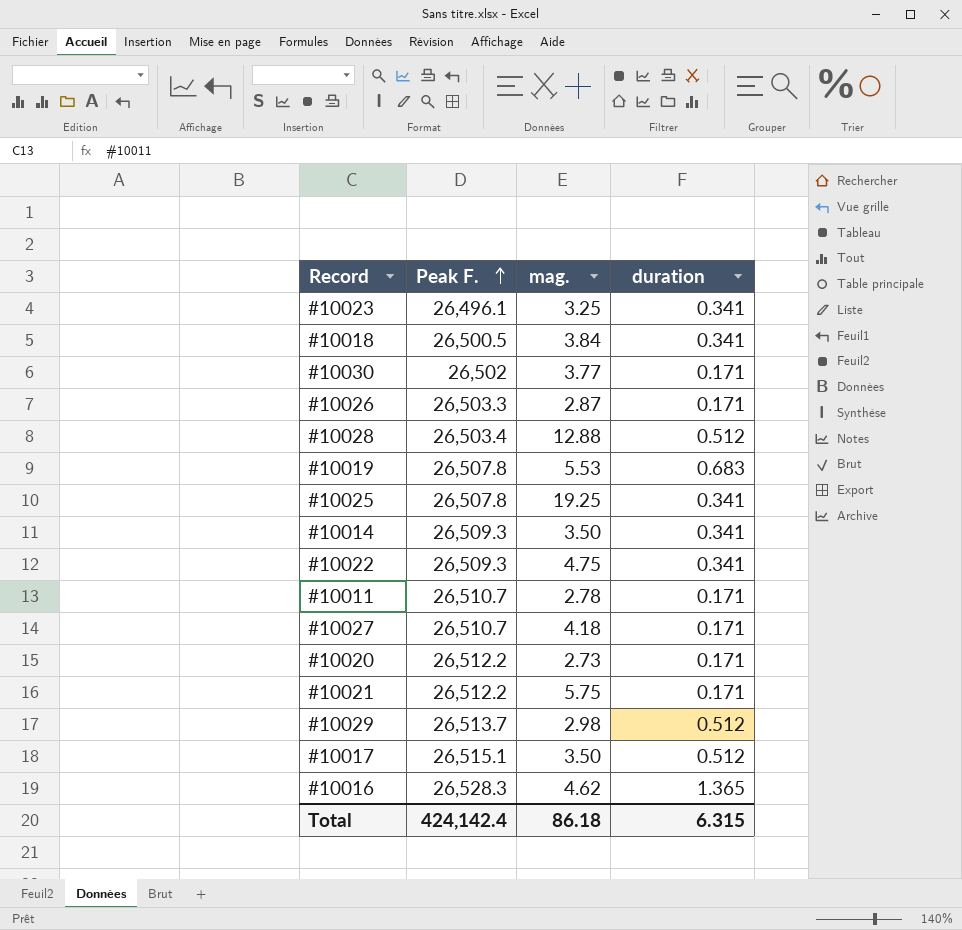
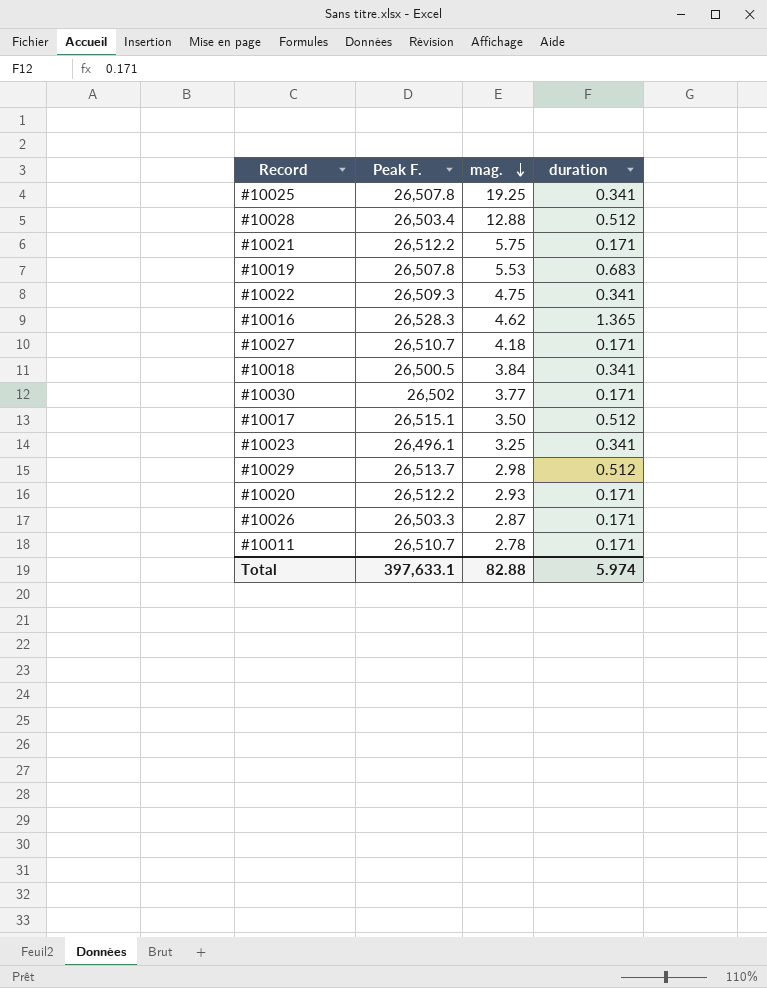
row order: Peak F. ascending -> mag. descending
row #10014: 26,509.3 | 3.50 | 0.341 -> none
#10020 | mag.: 2.73 -> 2.93
Total | Peak F.: 424,142.4 -> 397,633.1
Total | mag.: 86.18 -> 82.88
Total | duration: 6.315 -> 5.974

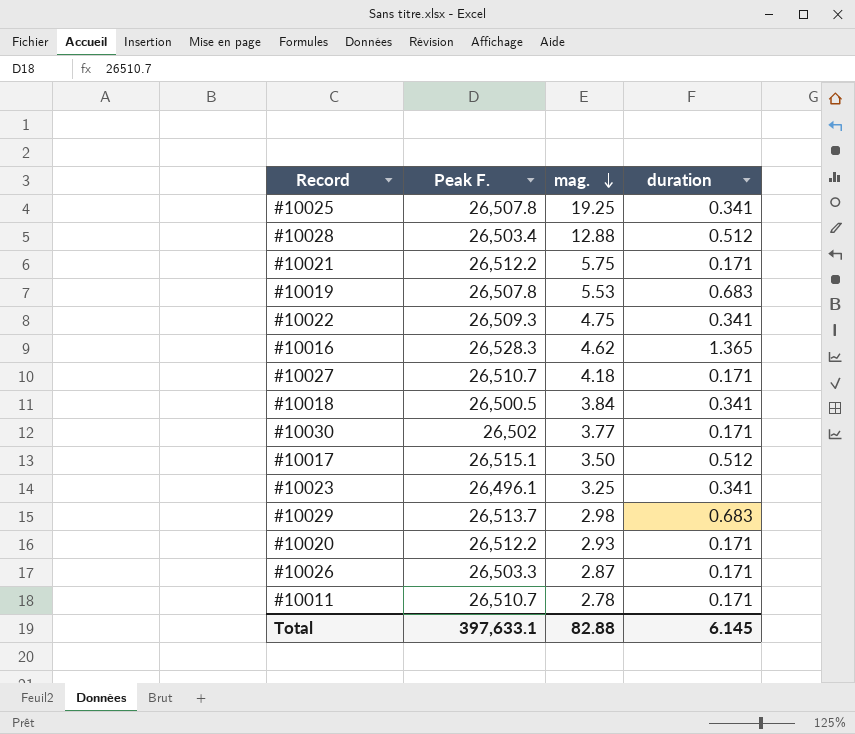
#10029 | duration: 0.512 -> 0.683
Total | duration: 5.974 -> 6.145

